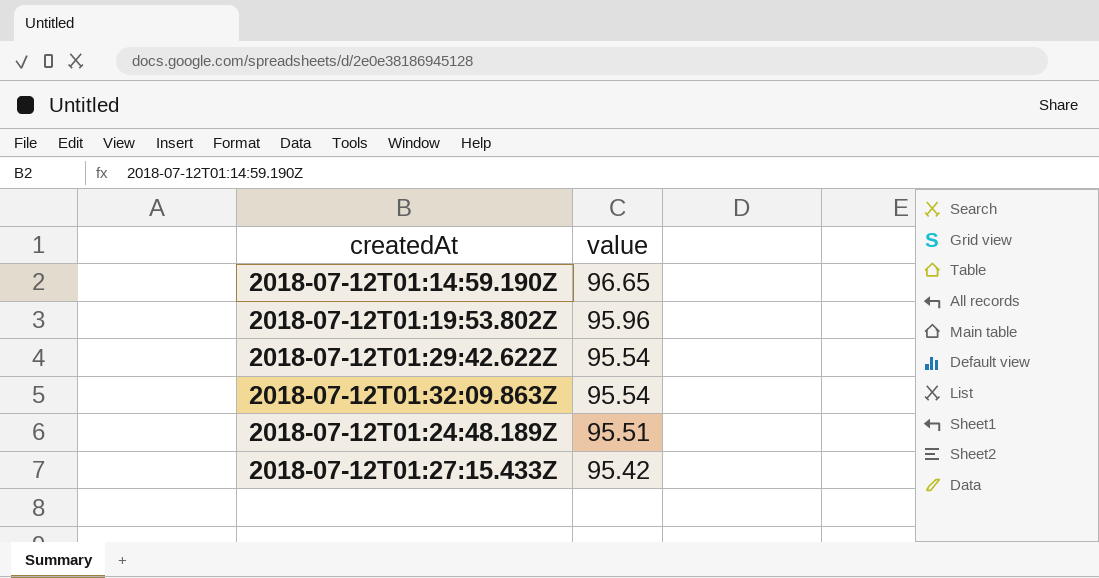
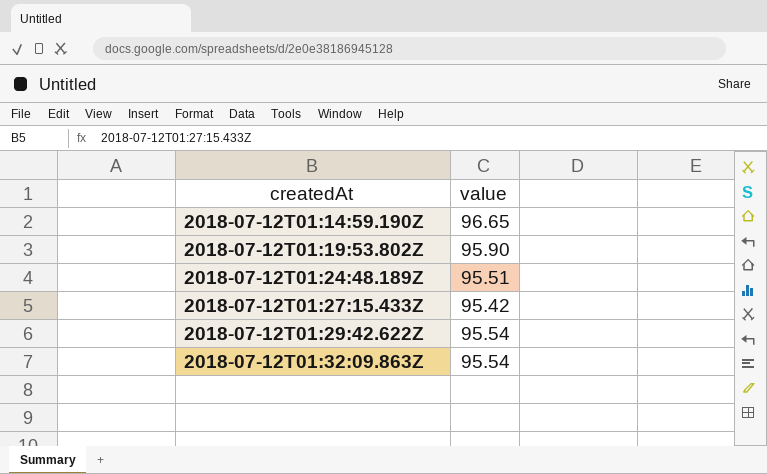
row order: value descending -> createdAt ascending
2018-07-12T01:19:53.802Z | value: 95.96 -> 95.90

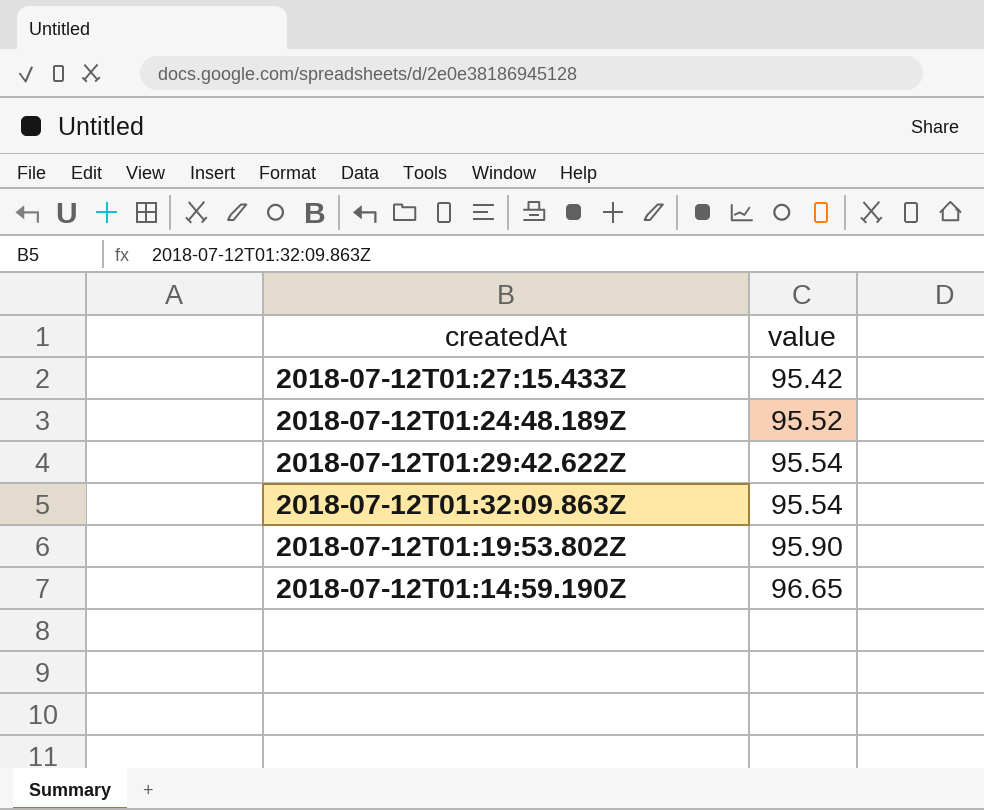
row order: createdAt ascending -> value ascending
2018-07-12T01:24:48.189Z | value: 95.51 -> 95.52

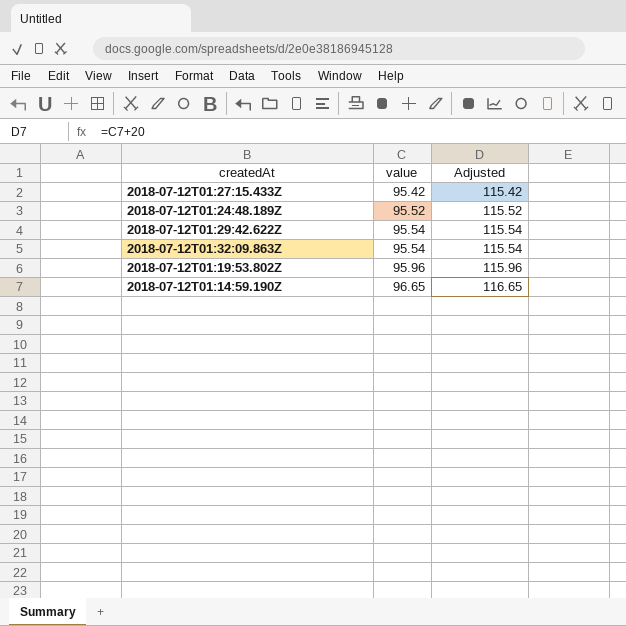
column Adjusted | formula: none -> [value] + 20
2018-07-12T01:19:53.802Z | value: 95.90 -> 95.96

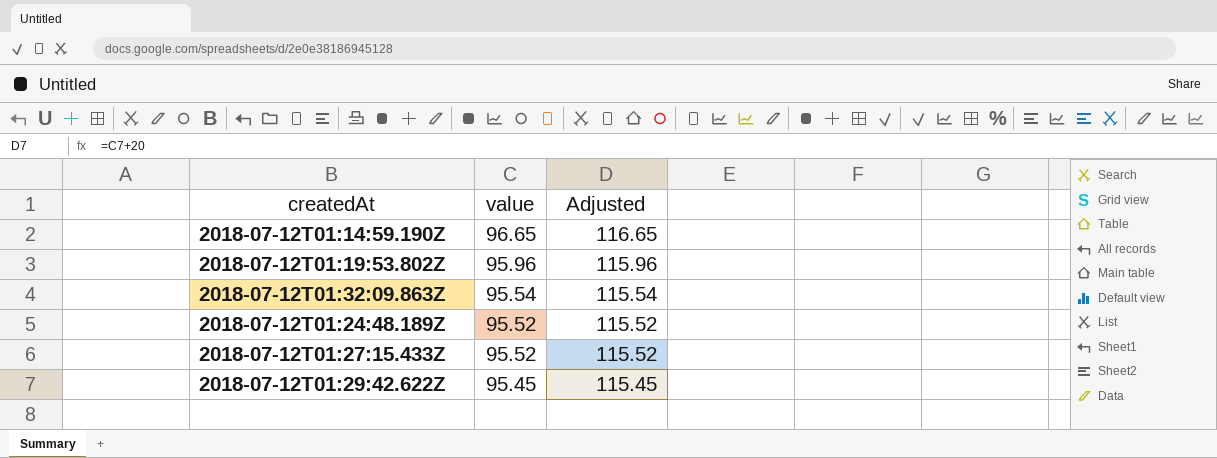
row order: value ascending -> value descending
2018-07-12T01:27:15.433Z | value: 95.42 -> 95.52
2018-07-12T01:27:15.433Z | Adjusted: 115.42 -> 115.52
2018-07-12T01:29:42.622Z | value: 95.54 -> 95.45
2018-07-12T01:29:42.622Z | Adjusted: 115.54 -> 115.45

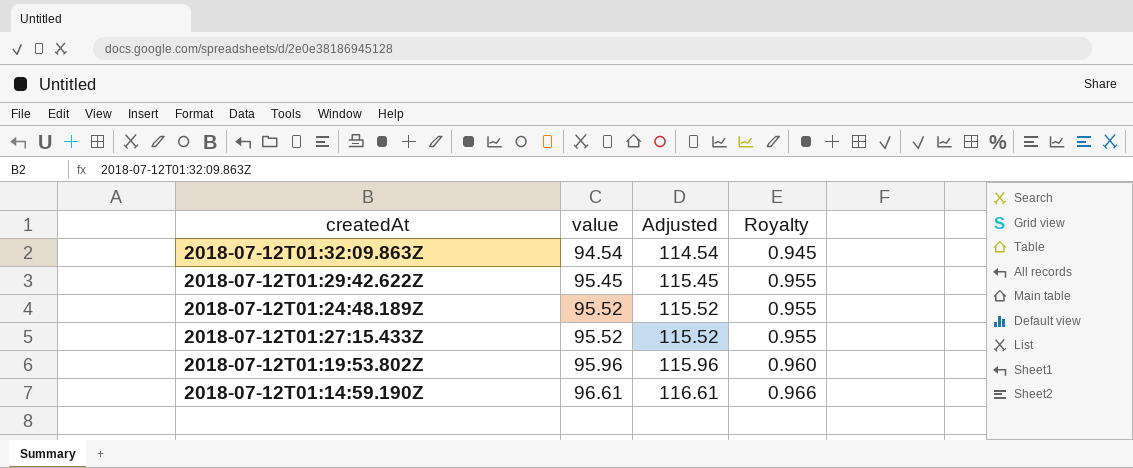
row order: value descending -> value ascending
column Royalty | formula: none -> [value] * 0.01
2018-07-12T01:32:09.863Z | value: 95.54 -> 94.54
2018-07-12T01:32:09.863Z | Adjusted: 115.54 -> 114.54
2018-07-12T01:14:59.190Z | value: 96.65 -> 96.61
2018-07-12T01:14:59.190Z | Adjusted: 116.65 -> 116.61

